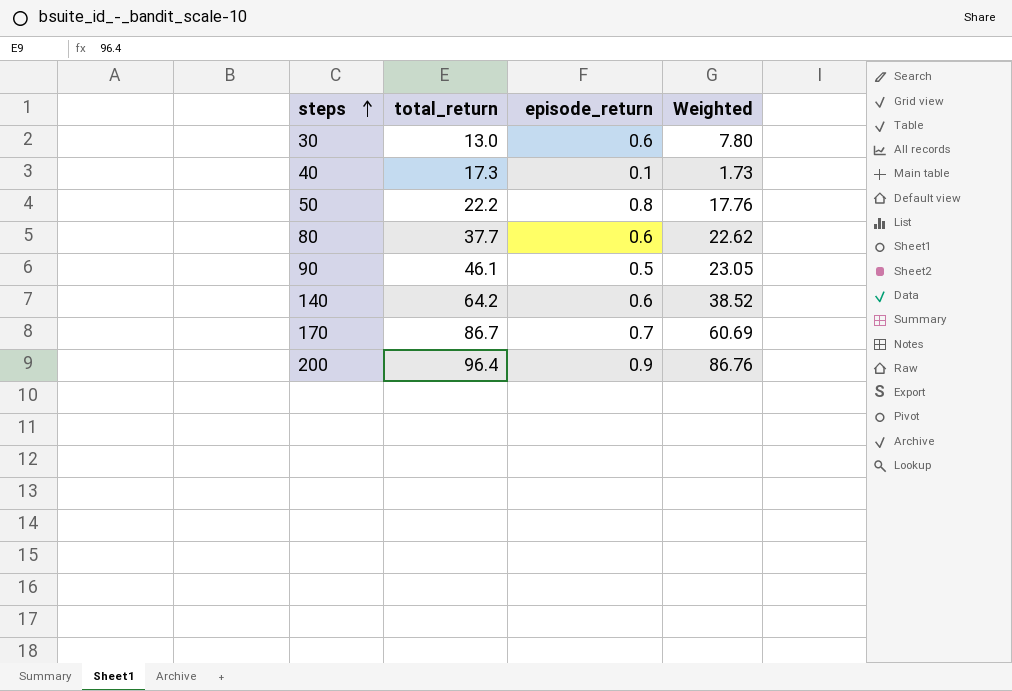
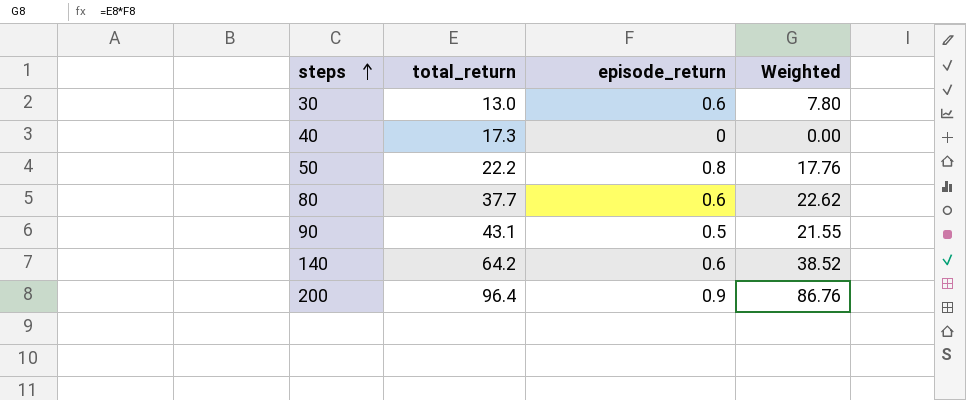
row 170: 86.7 | 0.7 | 60.69 -> none
40 | episode_return: 0.1 -> 0
40 | Weighted: 1.73 -> 0.00
90 | total_return: 46.1 -> 43.1
90 | Weighted: 23.05 -> 21.55

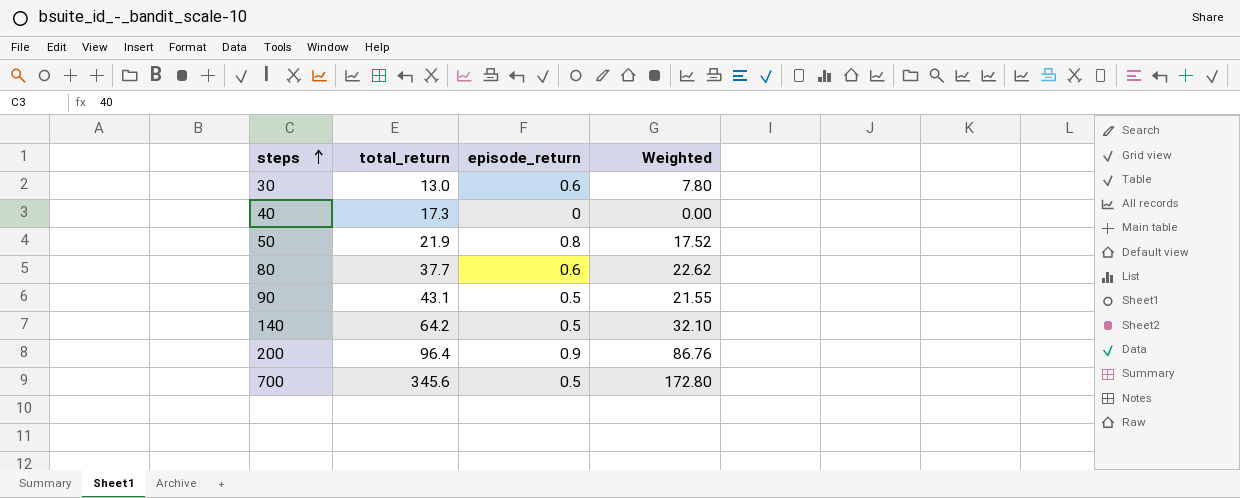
50 | total_return: 22.2 -> 21.9
50 | Weighted: 17.76 -> 17.52
140 | episode_return: 0.6 -> 0.5
140 | Weighted: 38.52 -> 32.10
row 700: none -> 345.6 | 0.5 | 172.80

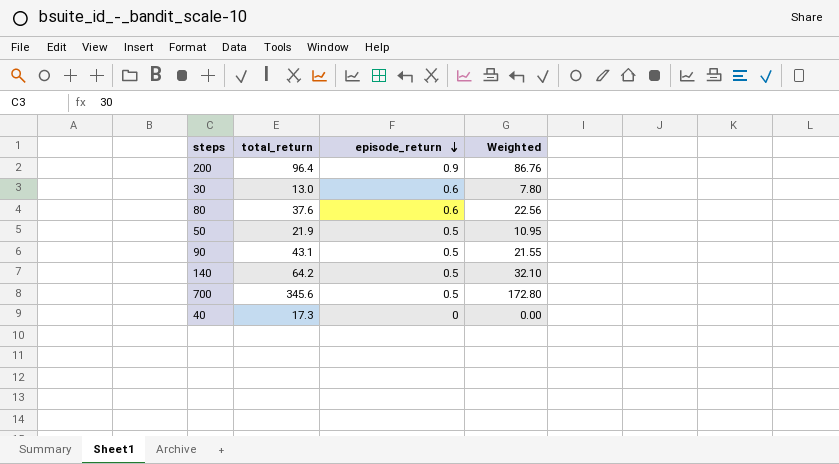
row order: steps ascending -> episode_return descending
80 | total_return: 37.7 -> 37.6
80 | Weighted: 22.62 -> 22.56
50 | episode_return: 0.8 -> 0.5
50 | Weighted: 17.52 -> 10.95

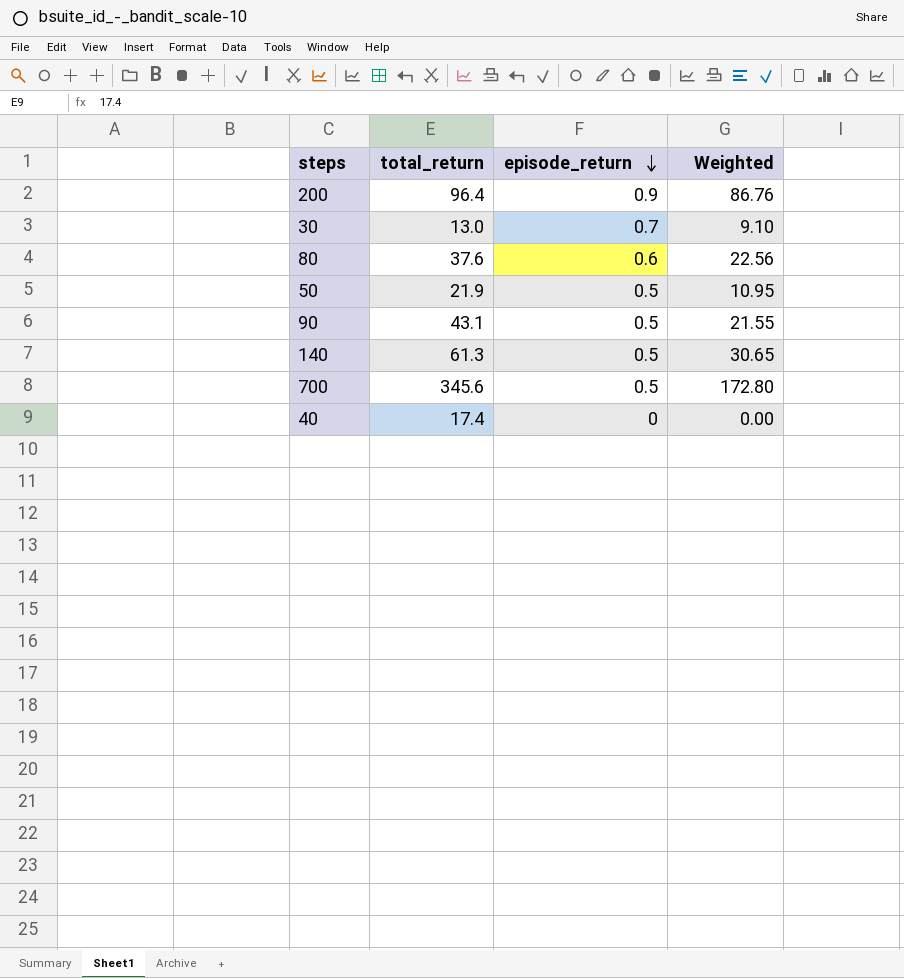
30 | episode_return: 0.6 -> 0.7
30 | Weighted: 7.80 -> 9.10
140 | total_return: 64.2 -> 61.3
140 | Weighted: 32.10 -> 30.65
40 | total_return: 17.3 -> 17.4

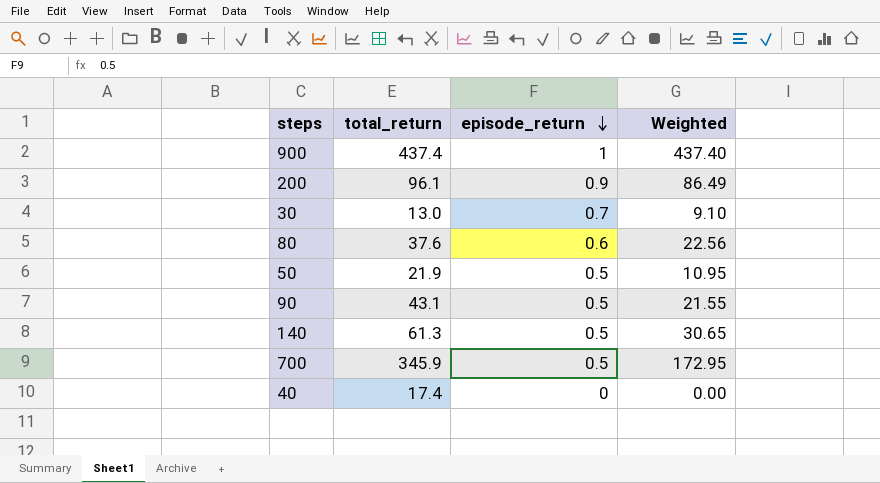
row 900: none -> 437.4 | 1 | 437.40
200 | total_return: 96.4 -> 96.1
200 | Weighted: 86.76 -> 86.49
700 | total_return: 345.6 -> 345.9
700 | Weighted: 172.80 -> 172.95

